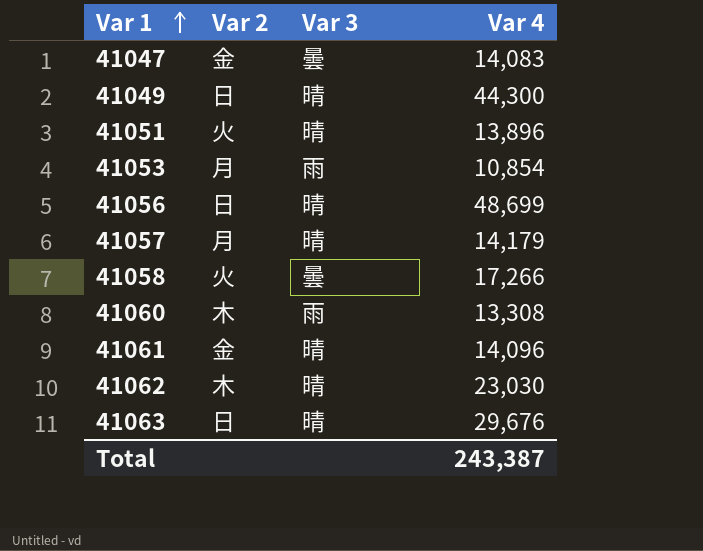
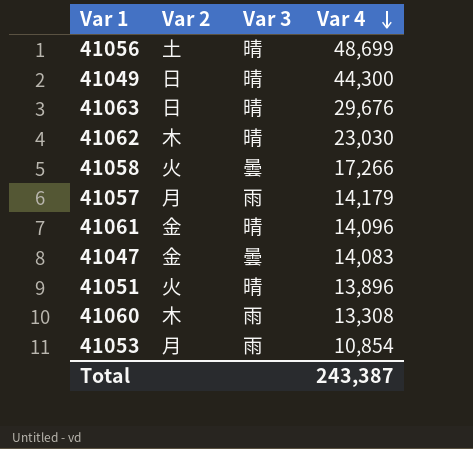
row order: Var 1 ascending -> Var 4 descending
41056 | Var 2: 日 -> 土
41057 | Var 3: 晴 -> 雨

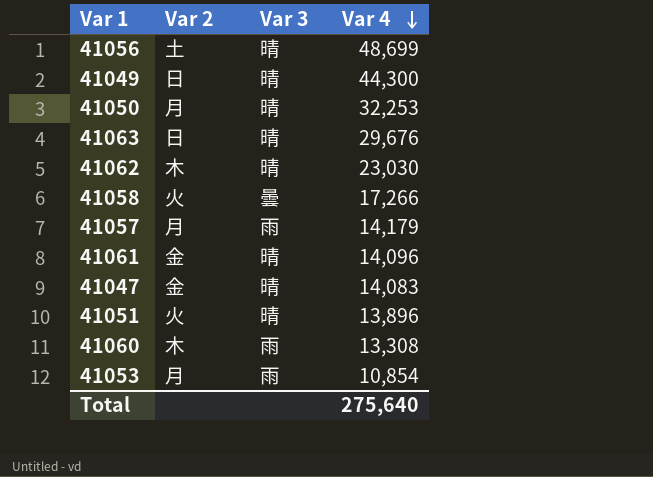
row 41050: none -> 月 | 晴 | 32,253
41047 | Var 3: 曇 -> 晴
Total | Var 4: 243,387 -> 275,640

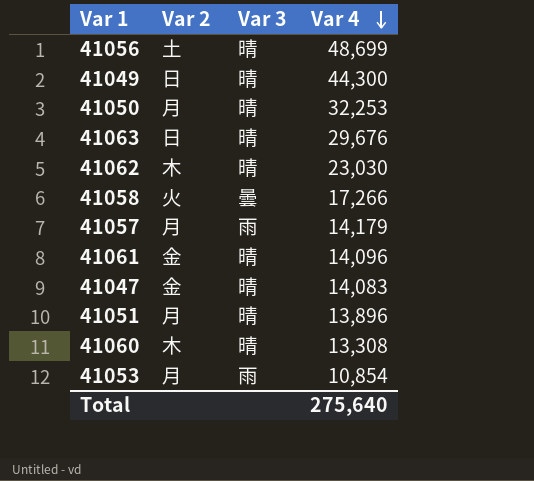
41051 | Var 2: 火 -> 月
41060 | Var 3: 雨 -> 晴

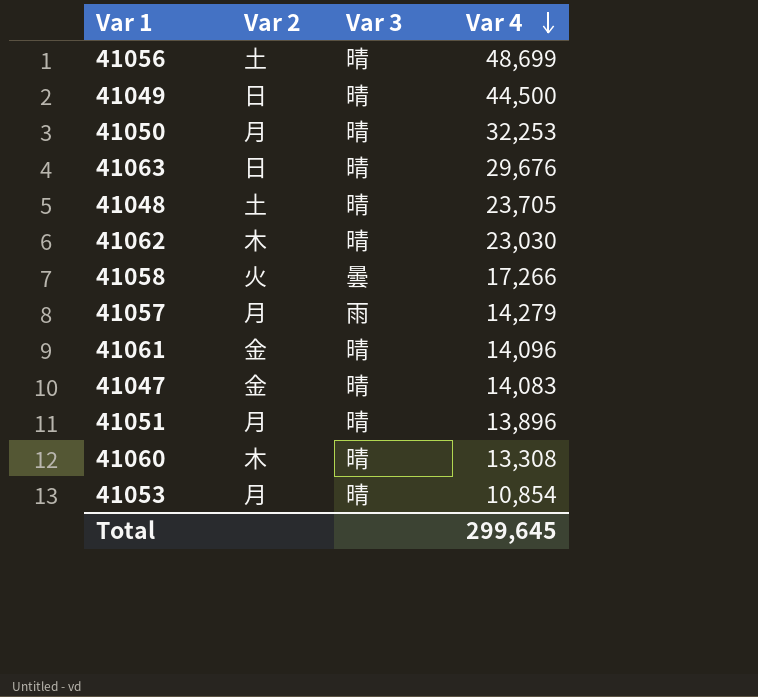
41049 | Var 4: 44,300 -> 44,500
row 41048: none -> 土 | 晴 | 23,705
41057 | Var 4: 14,179 -> 14,279
41053 | Var 3: 雨 -> 晴
Total | Var 4: 275,640 -> 299,645

